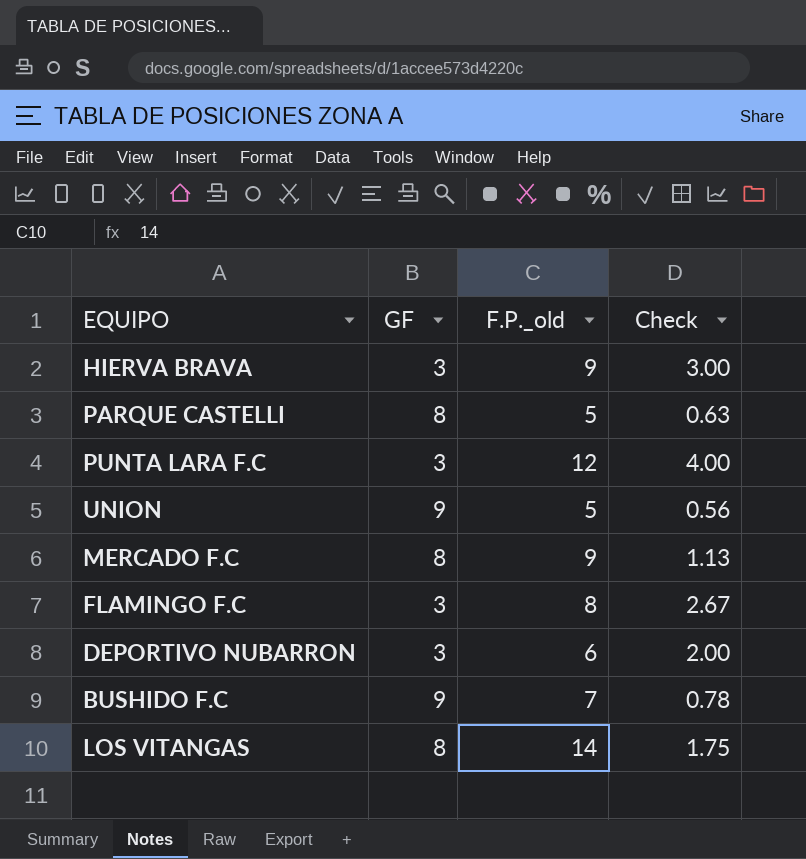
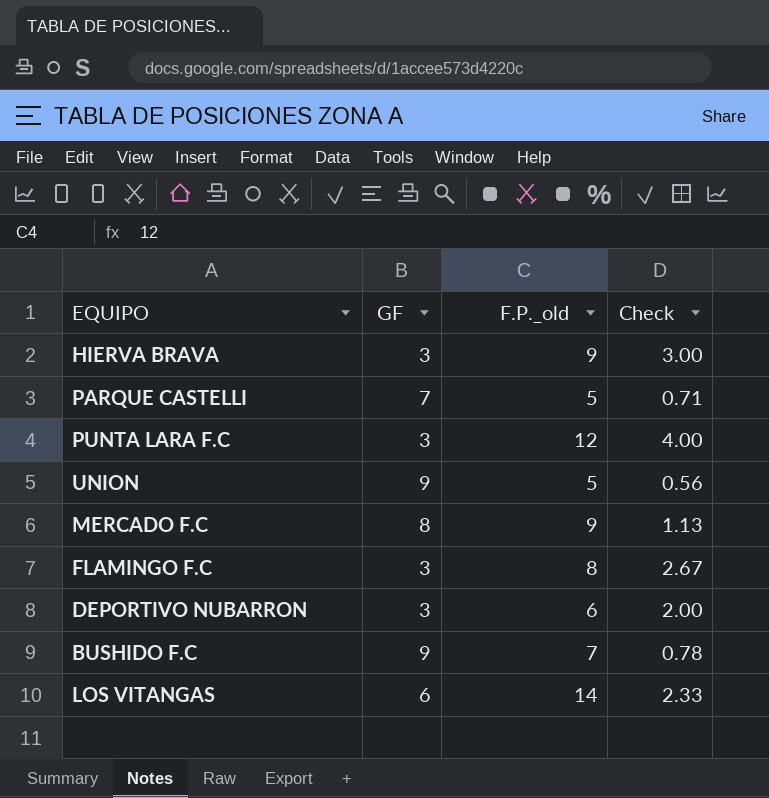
PARQUE CASTELLI | GF: 8 -> 7
PARQUE CASTELLI | Check: 0.63 -> 0.71
LOS VITANGAS | GF: 8 -> 6
LOS VITANGAS | Check: 1.75 -> 2.33

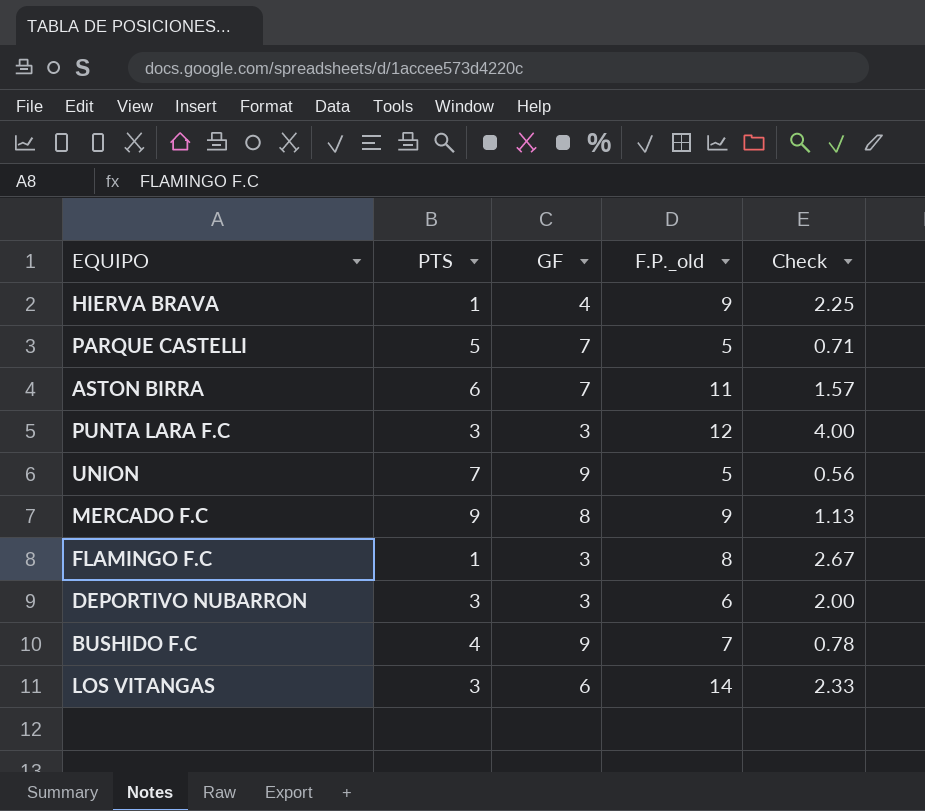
column PTS | position: none -> 2
HIERVA BRAVA | GF: 3 -> 4
HIERVA BRAVA | Check: 3.00 -> 2.25
row ASTON BIRRA: none -> 6 | 7 | 11 | 1.57

